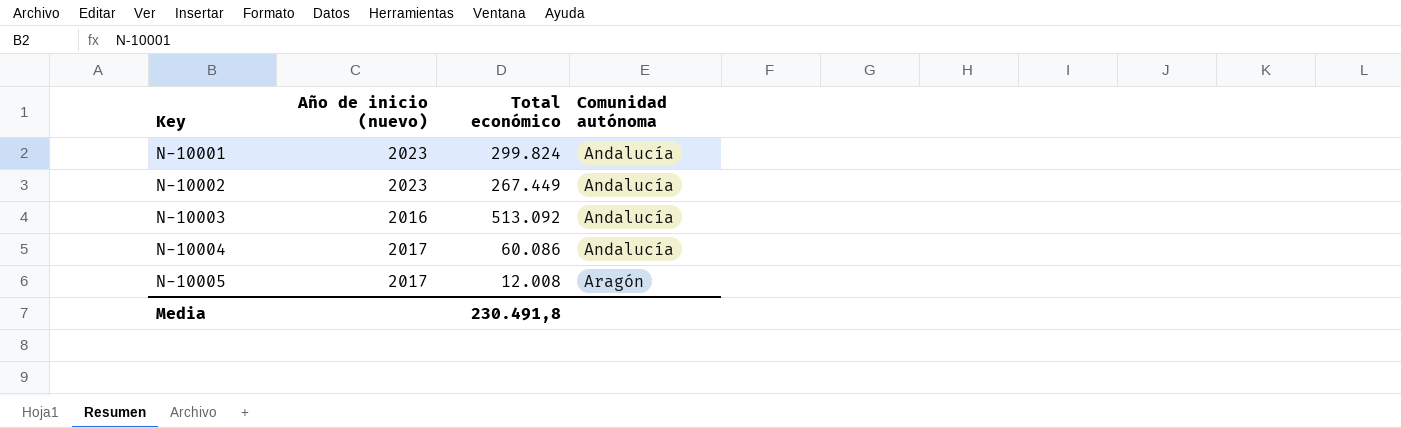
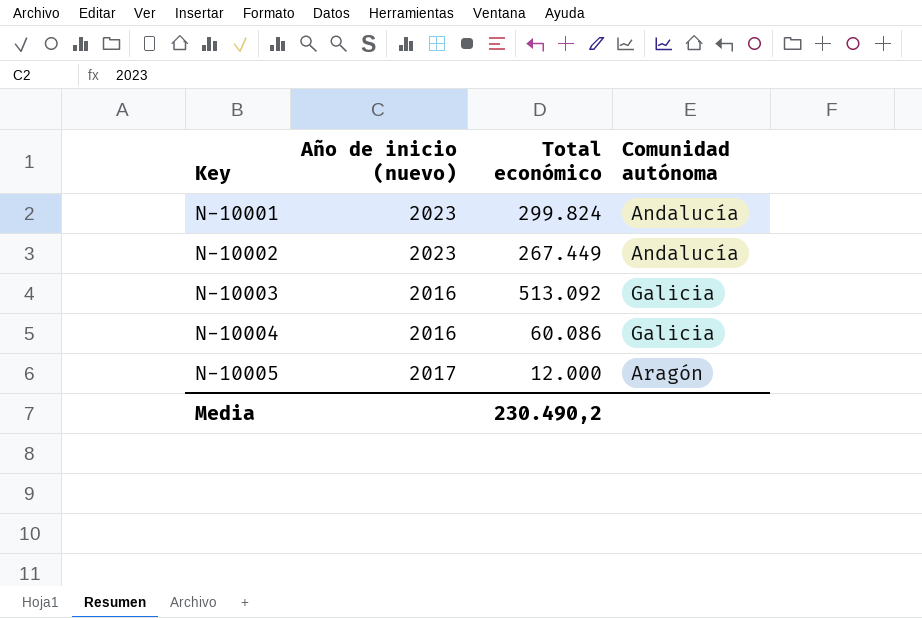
N-10003 | Comunidad autónoma: Andalucía -> Galicia
N-10004 | Año de inicio (nuevo): 2017 -> 2016
N-10004 | Comunidad autónoma: Andalucía -> Galicia
N-10005 | Total económico: 12.008 -> 12.000
Media | Total económico: 230.491,8 -> 230.490,2

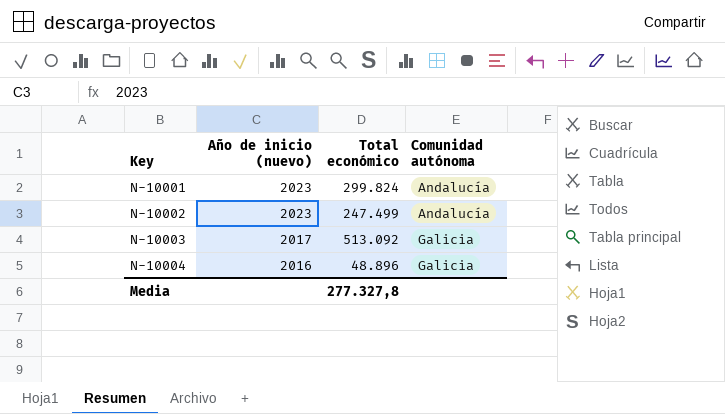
row N-10005: 2017 | 12.000 | Aragón -> none
N-10002 | Total económico: 267.449 -> 247.499
N-10003 | Año de inicio (nuevo): 2016 -> 2017
N-10004 | Total económico: 60.086 -> 48.896
Media | Total económico: 230.490,2 -> 277.327,8

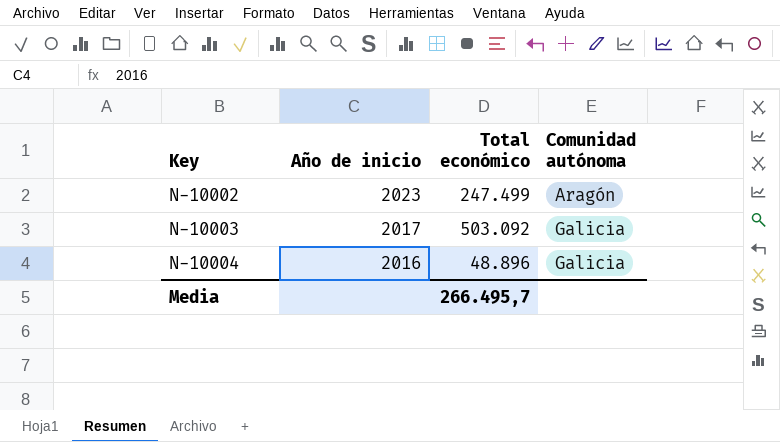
column name: Año de inicio (nuevo) -> Año de inicio
row N-10001: 2023 | 299.824 | Andalucía -> none
N-10002 | Comunidad autónoma: Andalucía -> Aragón
N-10003 | Total económico: 513.092 -> 503.092
Media | Total económico: 277.327,8 -> 266.495,7

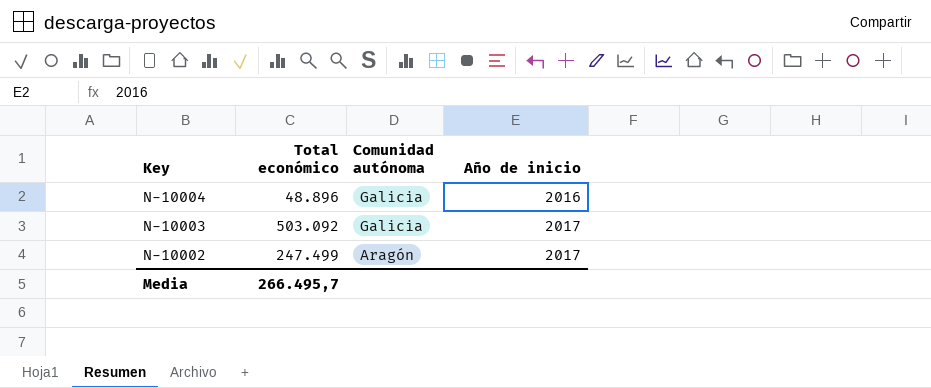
row order: Key ascending -> Key descending
column Año de inicio | position: 2 -> 4
N-10002 | Año de inicio: 2023 -> 2017

